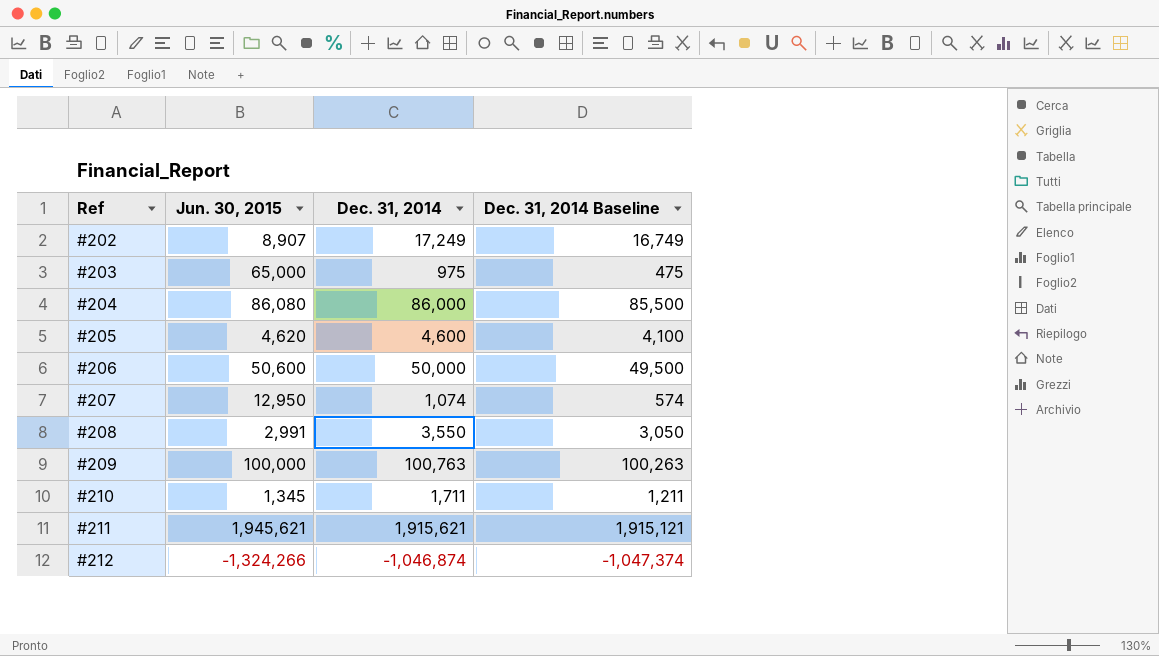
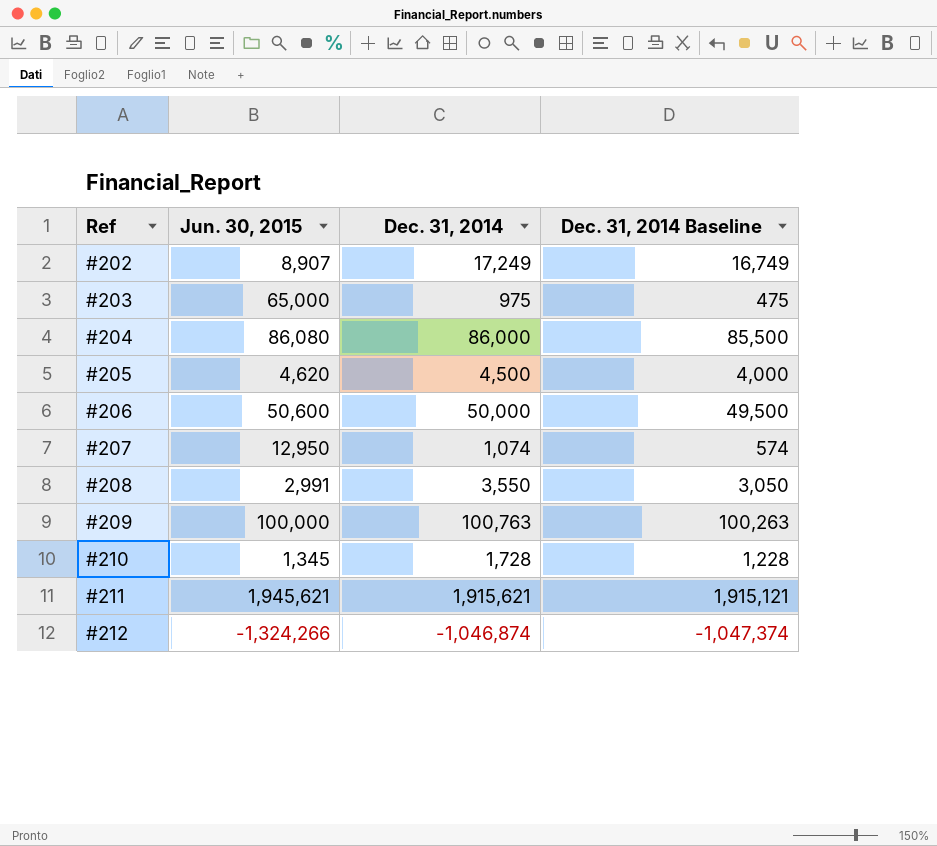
#205 | Dec. 31, 2014: 4,600 -> 4,500
#205 | Dec. 31, 2014 Baseline: 4,100 -> 4,000
#210 | Dec. 31, 2014: 1,711 -> 1,728
#210 | Dec. 31, 2014 Baseline: 1,211 -> 1,228

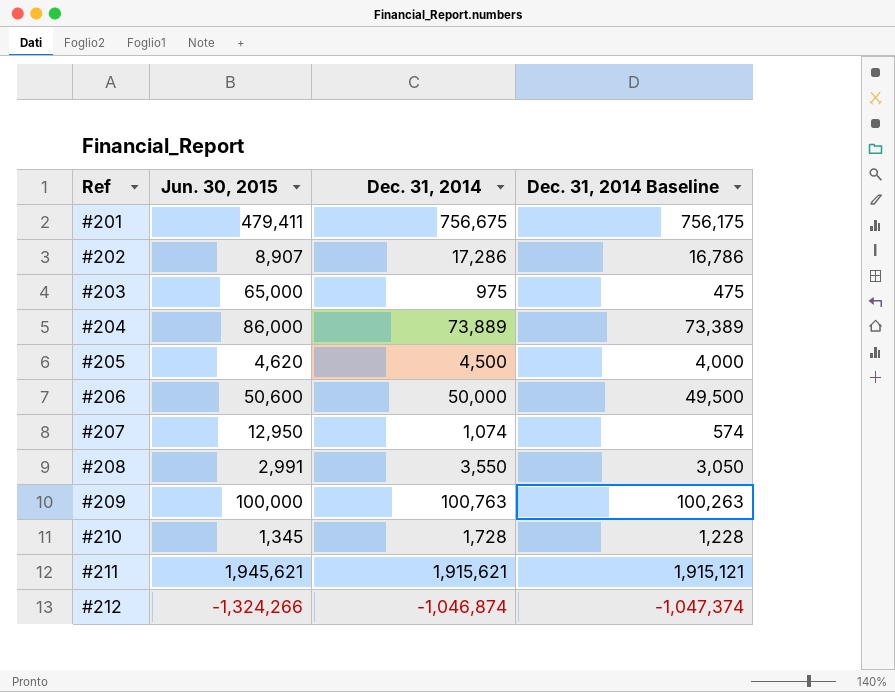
row #201: none -> 479,411 | 756,675 | 756,175
#202 | Dec. 31, 2014: 17,249 -> 17,286
#202 | Dec. 31, 2014 Baseline: 16,749 -> 16,786
#204 | Jun. 30, 2015: 86,080 -> 86,000
#204 | Dec. 31, 2014: 86,000 -> 73,889
#204 | Dec. 31, 2014 Baseline: 85,500 -> 73,389

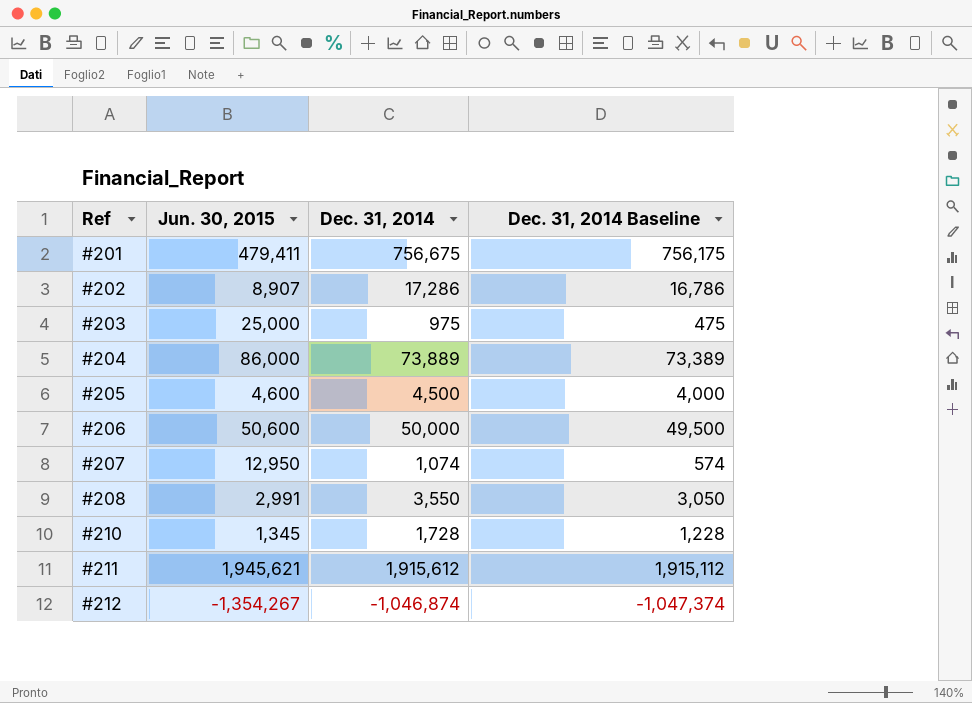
row #209: 100,000 | 100,763 | 100,263 -> none
#203 | Jun. 30, 2015: 65,000 -> 25,000
#205 | Jun. 30, 2015: 4,620 -> 4,600
#211 | Dec. 31, 2014: 1,915,621 -> 1,915,612
#211 | Dec. 31, 2014 Baseline: 1,915,121 -> 1,915,112
#212 | Jun. 30, 2015: -1,324,266 -> -1,354,267

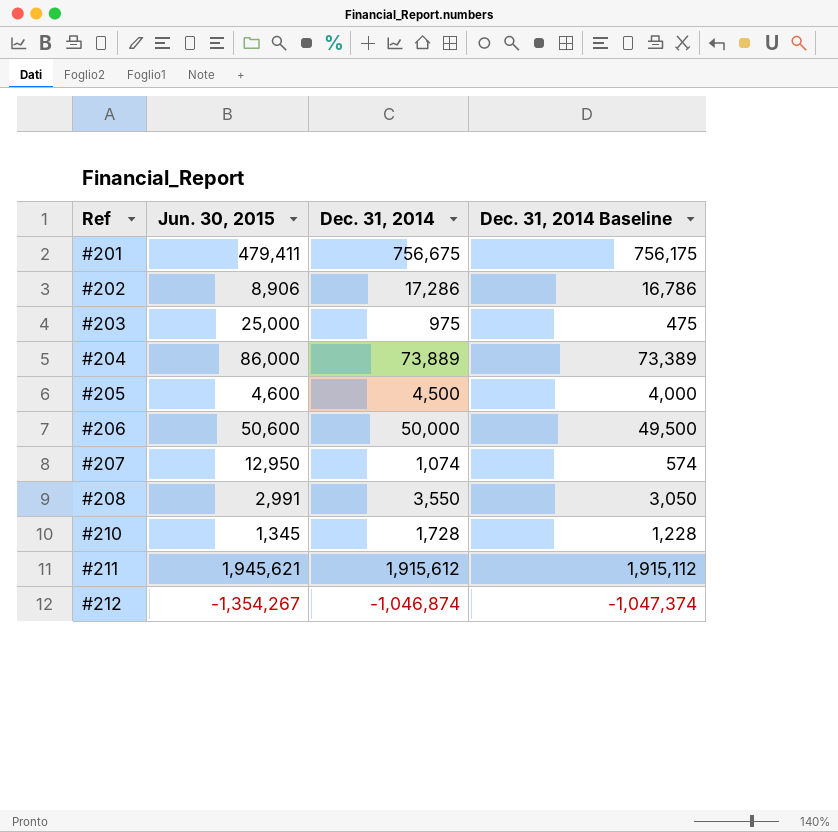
#202 | Jun. 30, 2015: 8,907 -> 8,906

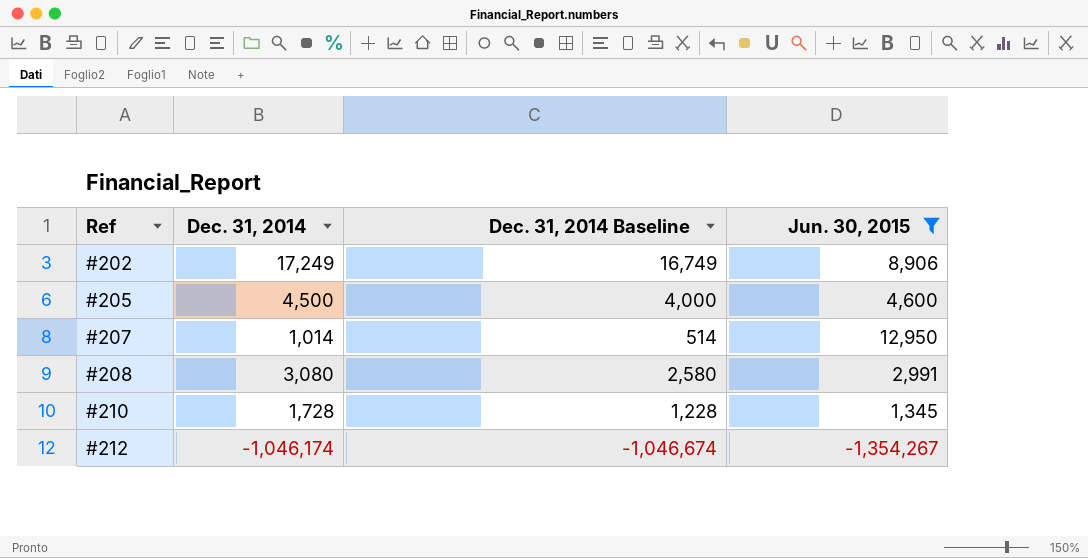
filter: none -> Jun. 30, 2015 <= 12,950
column Jun. 30, 2015 | position: 2 -> 4
#202 | Dec. 31, 2014: 17,286 -> 17,249
#202 | Dec. 31, 2014 Baseline: 16,786 -> 16,749
#207 | Dec. 31, 2014: 1,074 -> 1,014
#207 | Dec. 31, 2014 Baseline: 574 -> 514
#208 | Dec. 31, 2014: 3,550 -> 3,080
#208 | Dec. 31, 2014 Baseline: 3,050 -> 2,580
#212 | Dec. 31, 2014: -1,046,874 -> -1,046,174
#212 | Dec. 31, 2014 Baseline: -1,047,374 -> -1,046,674

